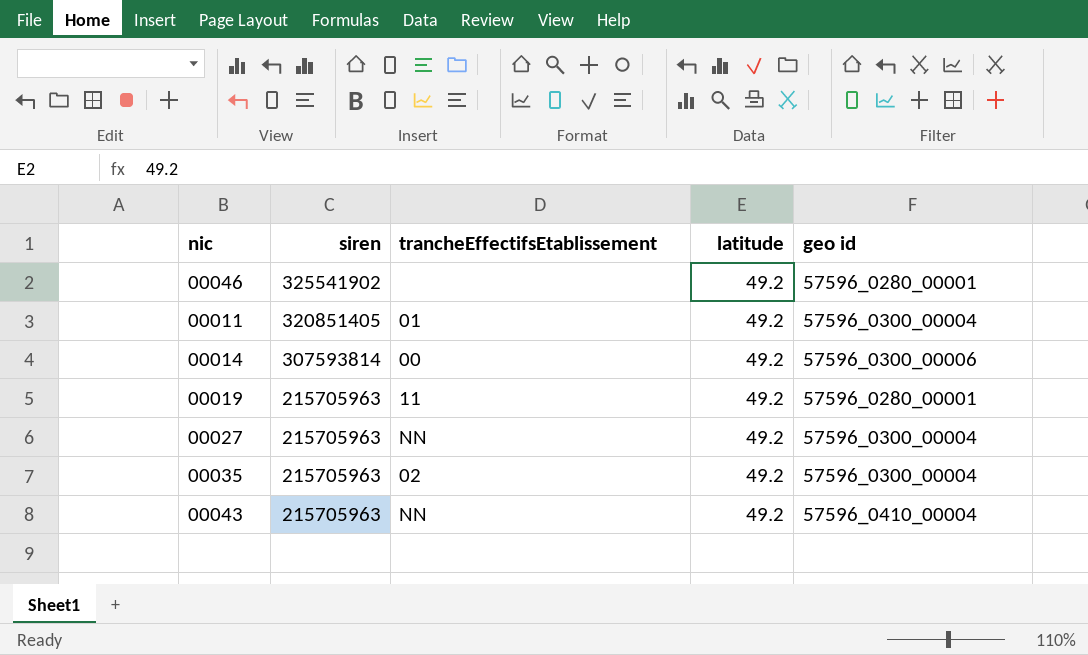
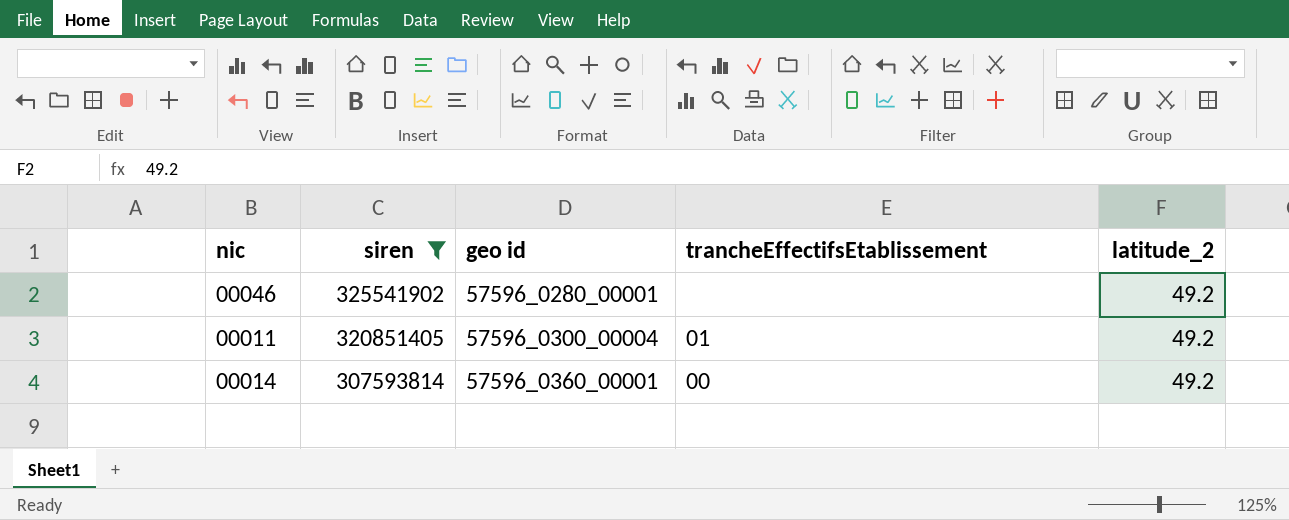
filter: none -> siren != 215705963
column geo id | position: 5 -> 3
column name: latitude -> latitude_2
00014 | geo id: 57596_0300_00006 -> 57596_0360_00001

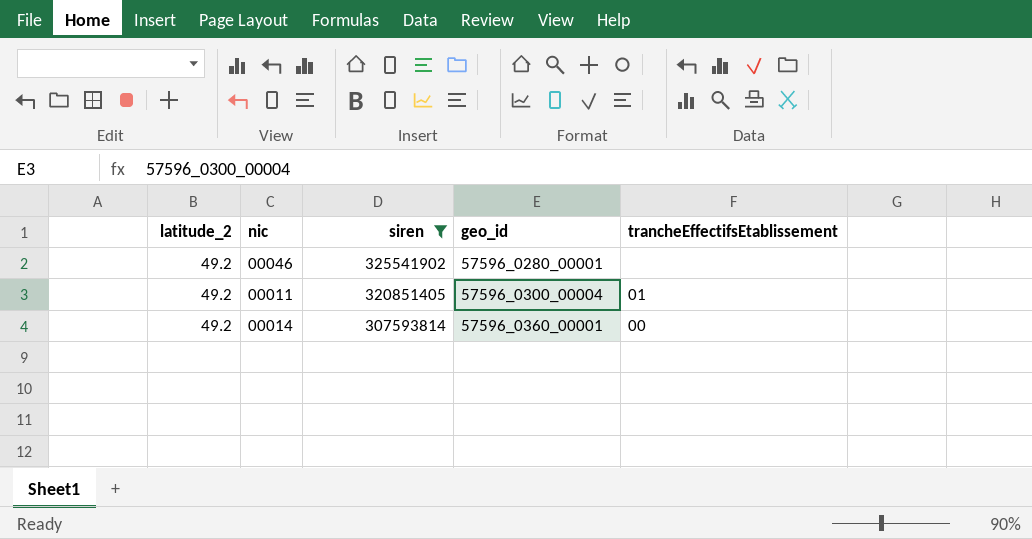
column latitude_2 | position: 5 -> 1
column name: geo id -> geo_id

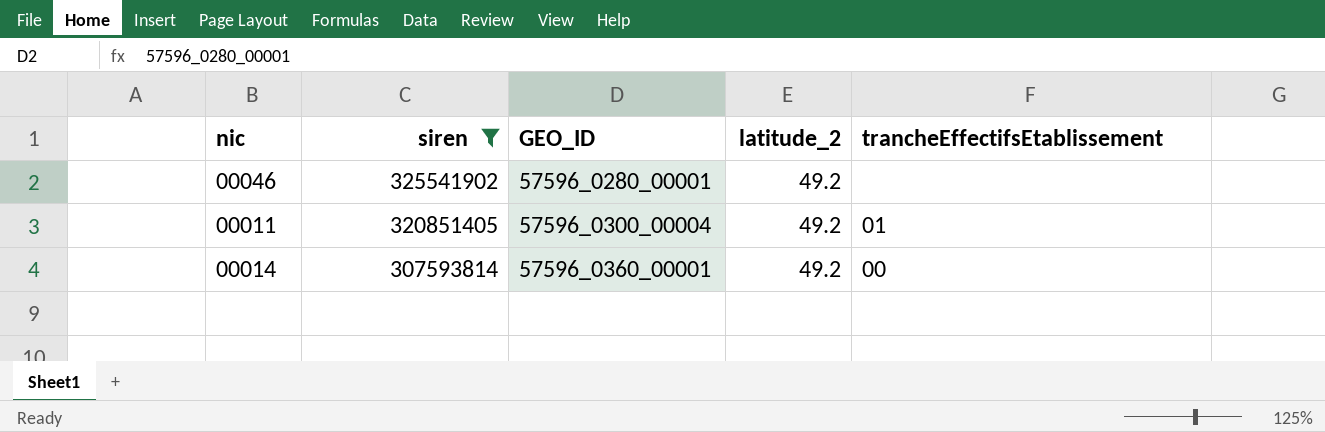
column name: geo_id -> GEO_ID
column latitude_2 | position: 1 -> 4

